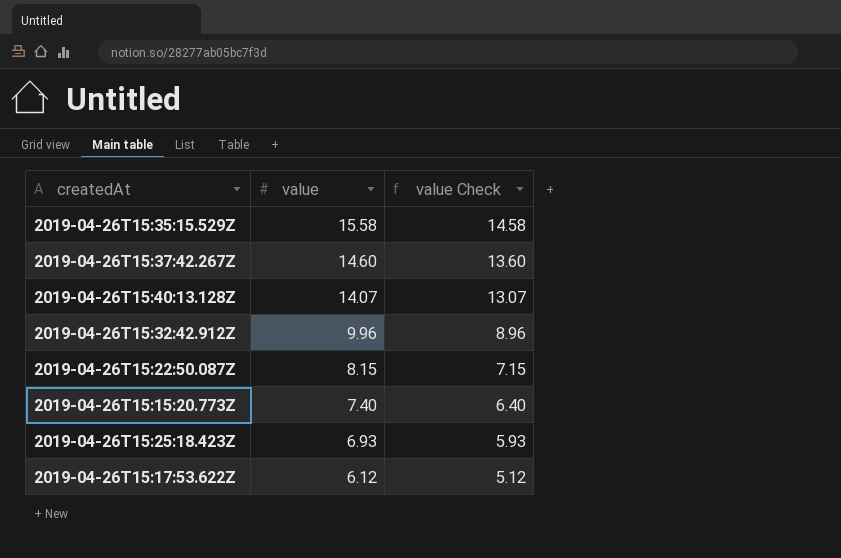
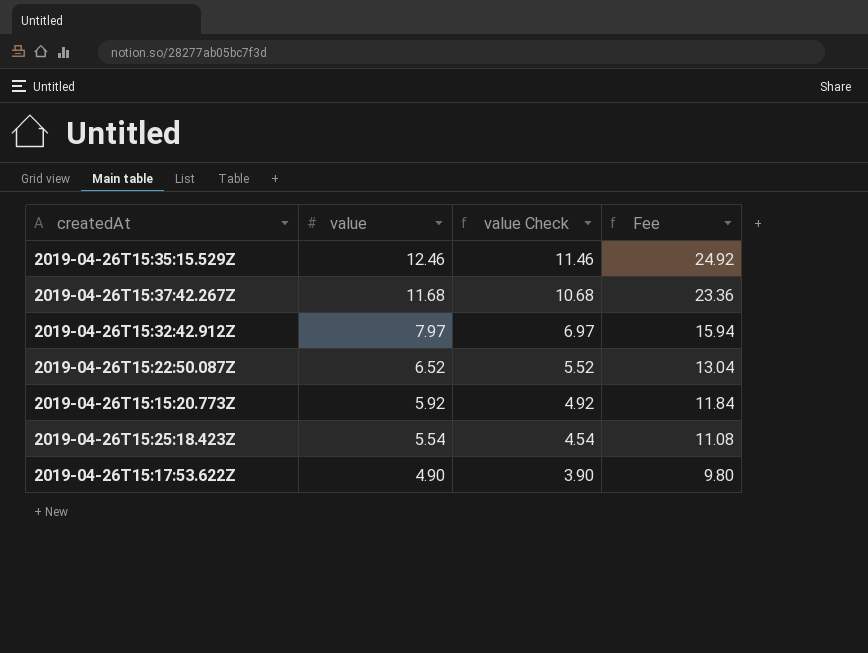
column Fee | formula: none -> [value] * 2
row 2019-04-26T15:40:13.128Z: 14.07 | 13.07 -> none
2019-04-26T15:35:15.529Z | value: 15.58 -> 12.46
2019-04-26T15:35:15.529Z | value Check: 14.58 -> 11.46
2019-04-26T15:37:42.267Z | value: 14.60 -> 11.68
2019-04-26T15:37:42.267Z | value Check: 13.60 -> 10.68
2019-04-26T15:32:42.912Z | value: 9.96 -> 7.97
2019-04-26T15:32:42.912Z | value Check: 8.96 -> 6.97
2019-04-26T15:22:50.087Z | value: 8.15 -> 6.52
2019-04-26T15:22:50.087Z | value Check: 7.15 -> 5.52
2019-04-26T15:15:20.773Z | value: 7.40 -> 5.92
2019-04-26T15:15:20.773Z | value Check: 6.40 -> 4.92
2019-04-26T15:25:18.423Z | value: 6.93 -> 5.54
2019-04-26T15:25:18.423Z | value Check: 5.93 -> 4.54
2019-04-26T15:17:53.622Z | value: 6.12 -> 4.90
2019-04-26T15:17:53.622Z | value Check: 5.12 -> 3.90

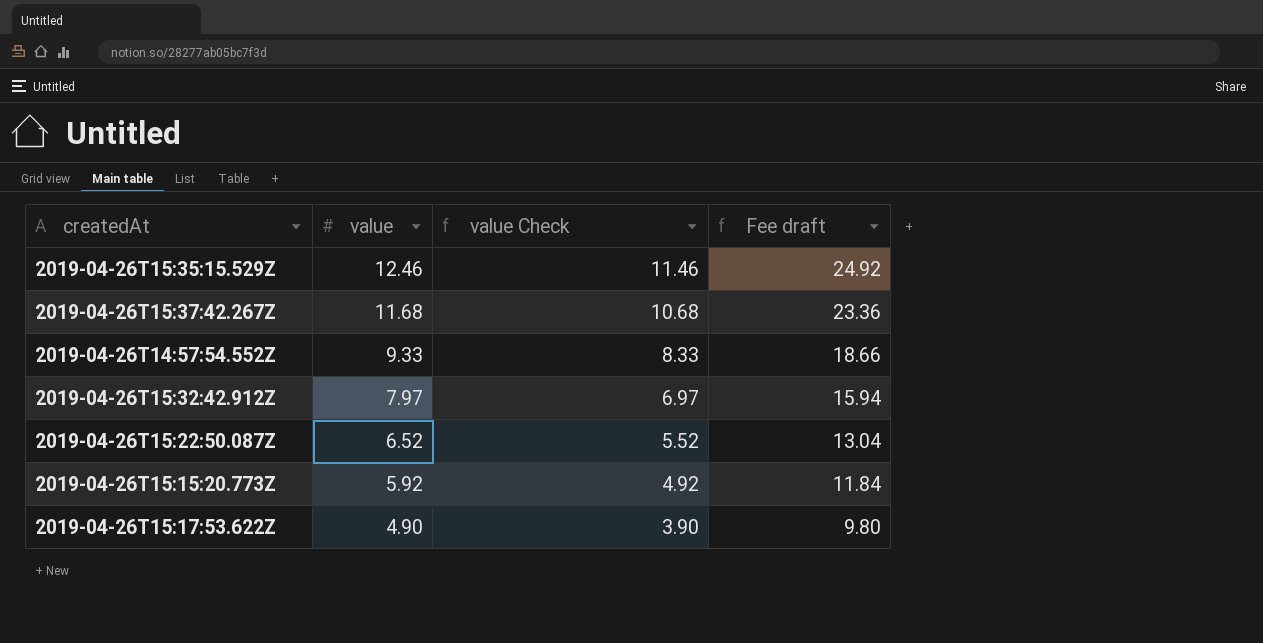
column name: Fee -> Fee draft
row 2019-04-26T15:25:18.423Z: 5.54 | 4.54 | 11.08 -> none
row 2019-04-26T14:57:54.552Z: none -> 9.33 | 8.33 | 18.66

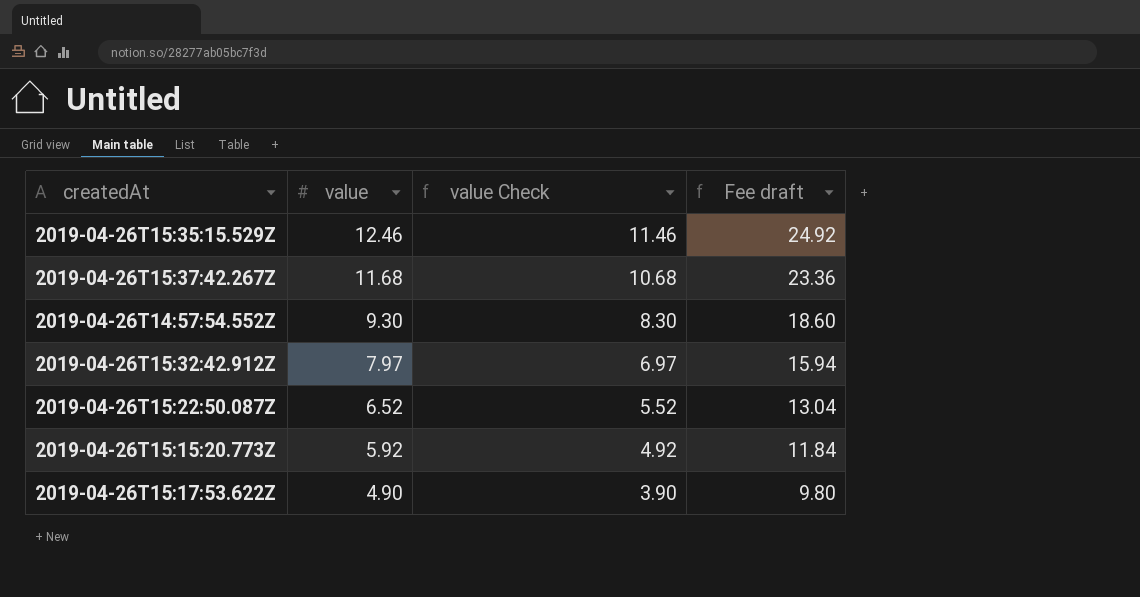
2019-04-26T14:57:54.552Z | value: 9.33 -> 9.30
2019-04-26T14:57:54.552Z | value Check: 8.33 -> 8.30
2019-04-26T14:57:54.552Z | Fee draft: 18.66 -> 18.60

